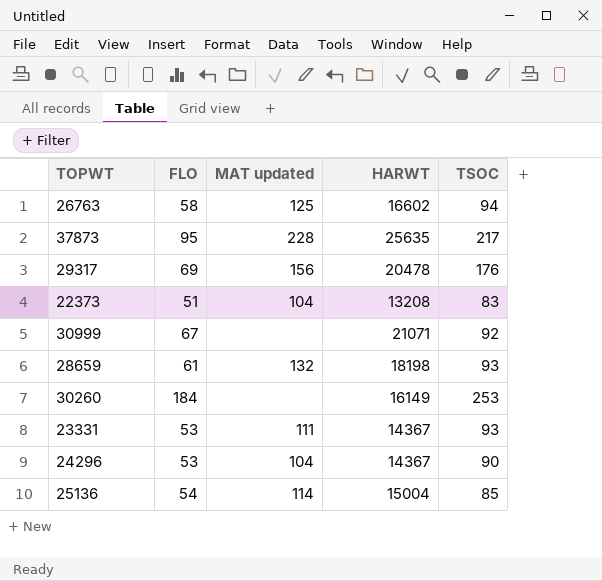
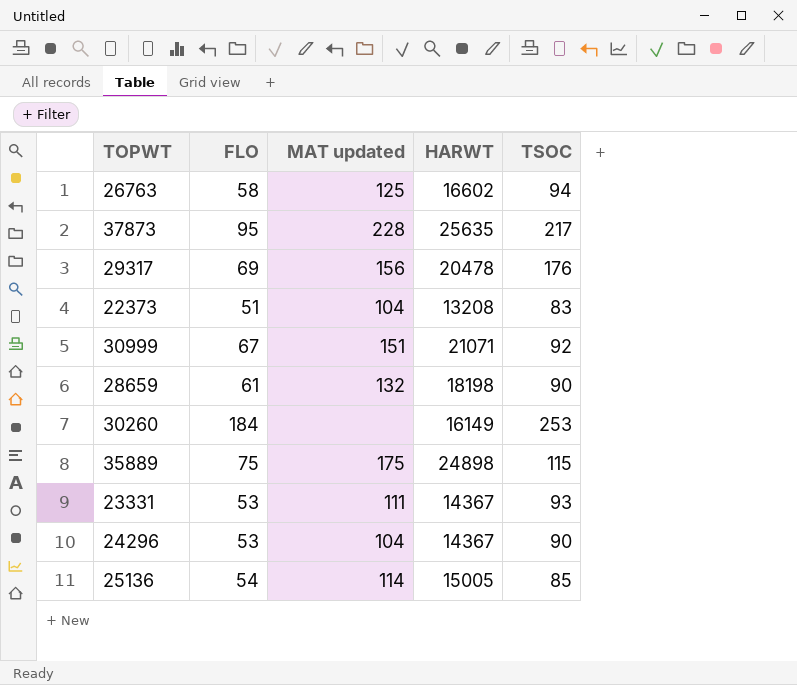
30999 | MAT updated: none -> 151
28659 | TSOC: 93 -> 90
row 35889: none -> 75 | 175 | 24898 | 115
25136 | HARWT: 15004 -> 15005

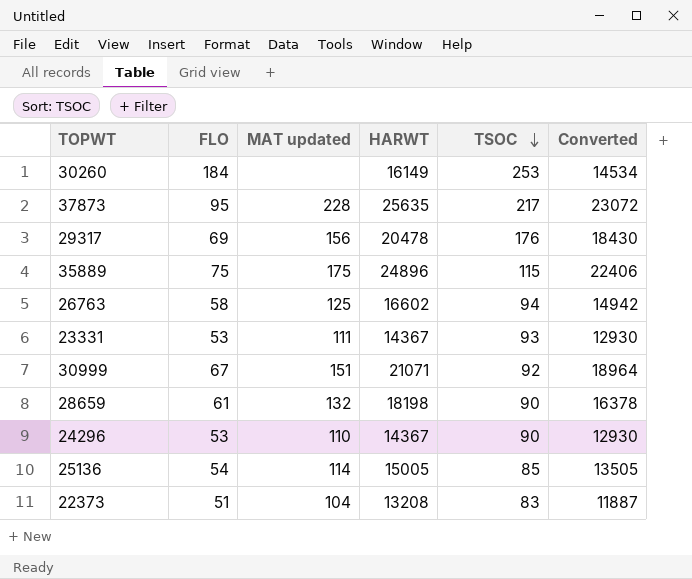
row order: none -> TSOC descending
column Converted | formula: none -> [HARWT] * 0.9
35889 | HARWT: 24898 -> 24896
24296 | MAT updated: 104 -> 110

